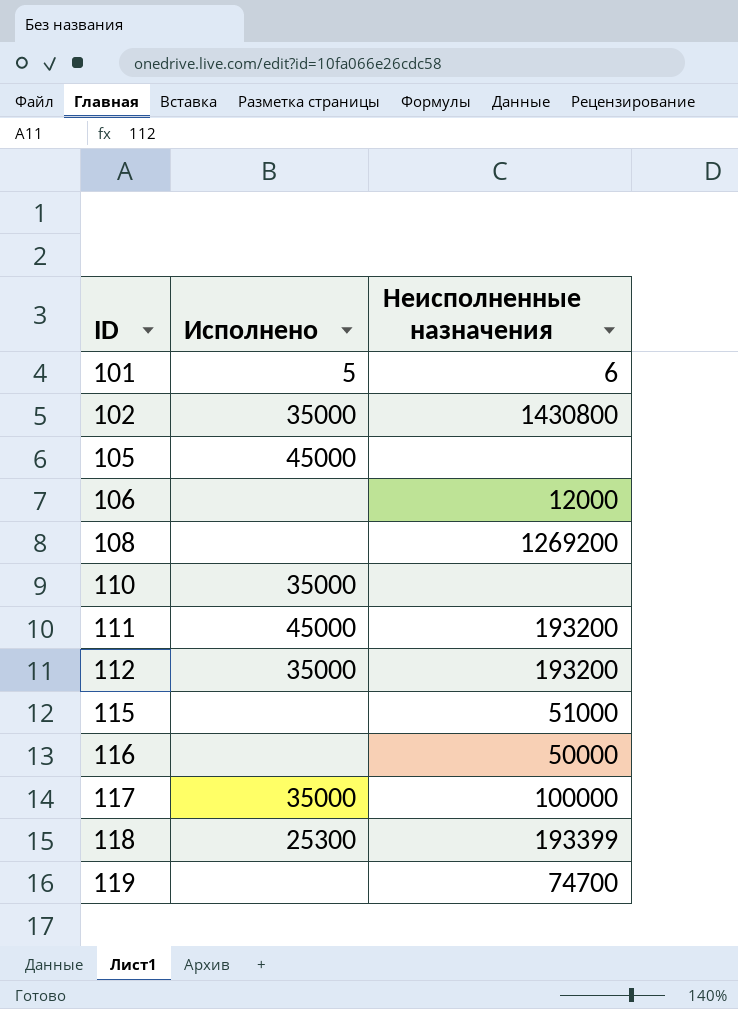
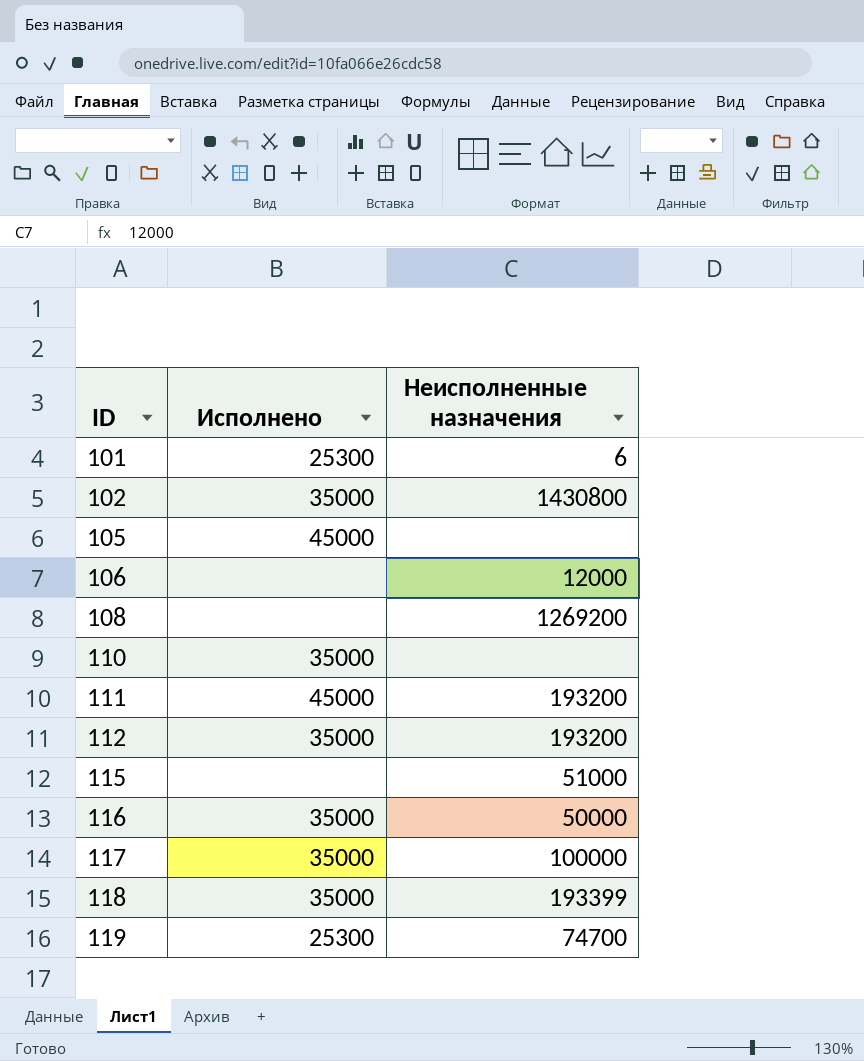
101 | Исполнено: 5 -> 25300
116 | Исполнено: none -> 35000
118 | Исполнено: 25300 -> 35000
119 | Исполнено: none -> 25300

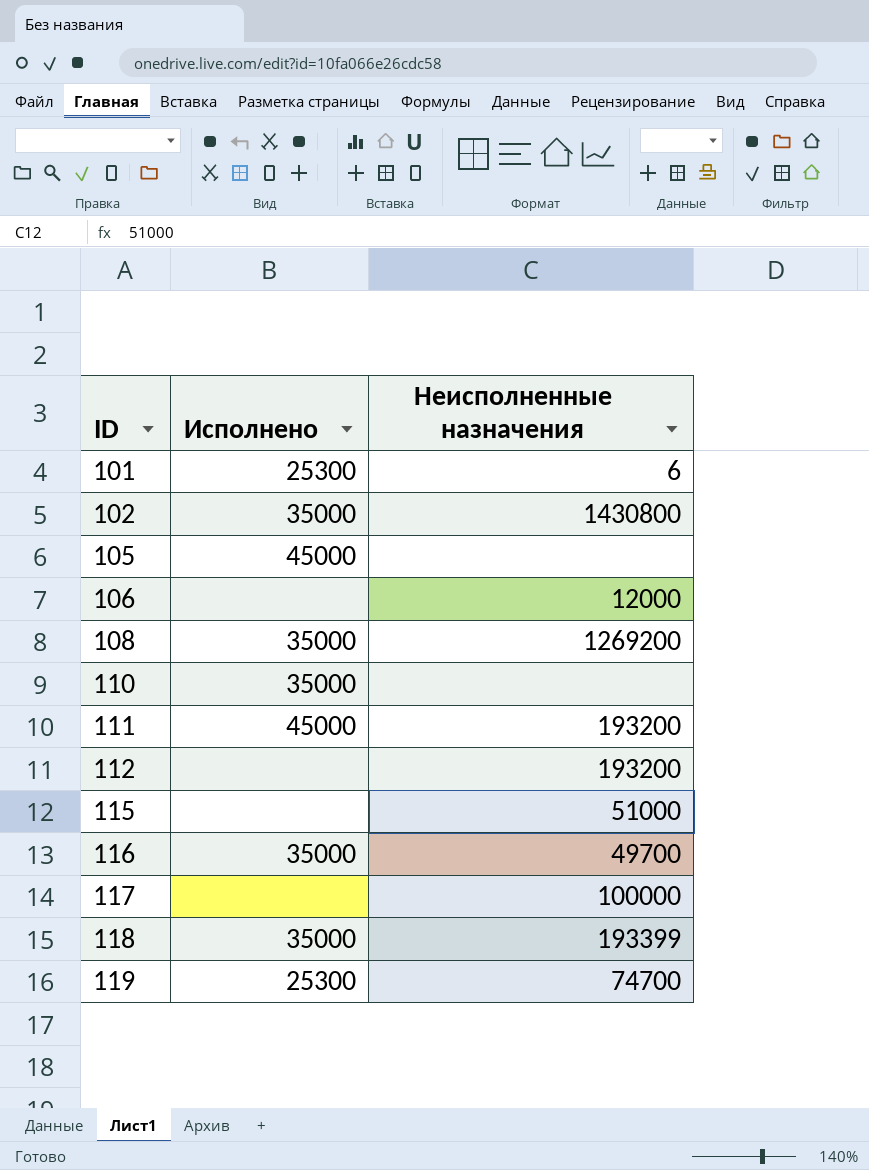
108 | Исполнено: none -> 35000
112 | Исполнено: 35000 -> none
116 | Неисполненные назначения: 50000 -> 49700
117 | Исполнено: 35000 -> none

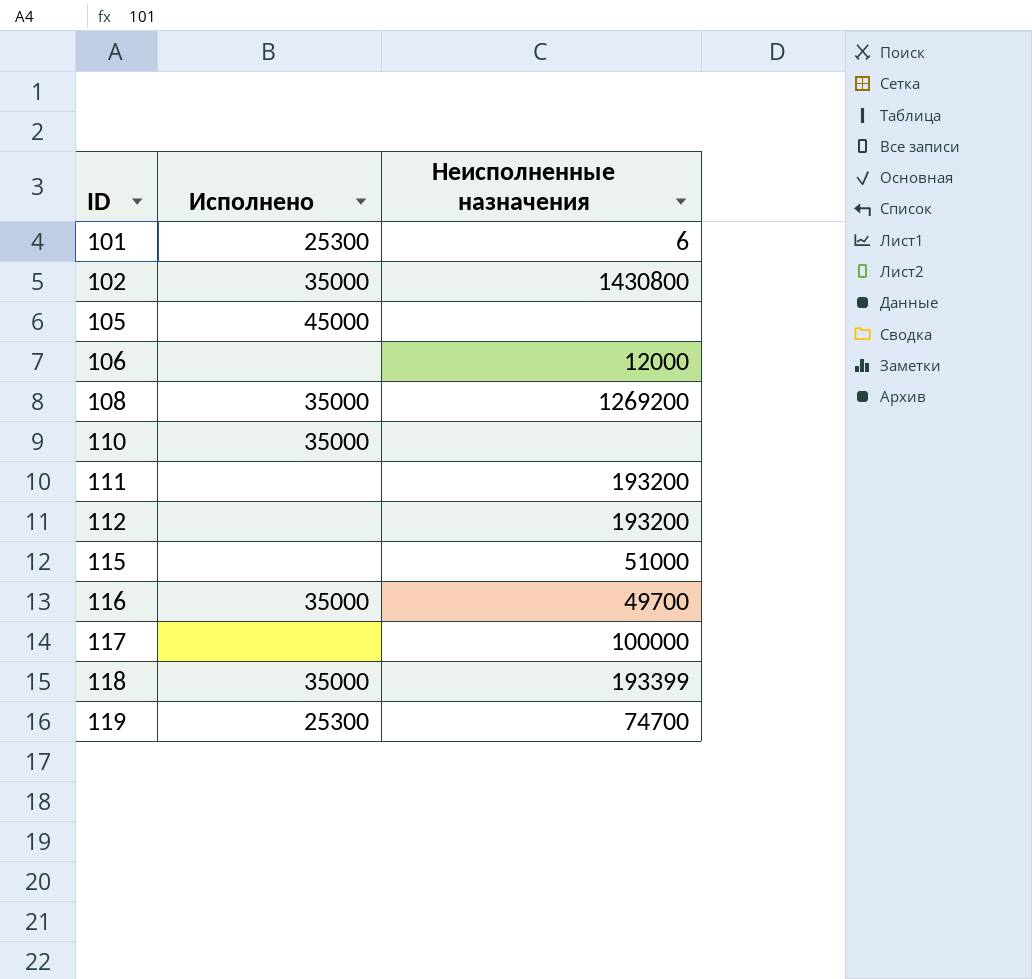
111 | Исполнено: 45000 -> none

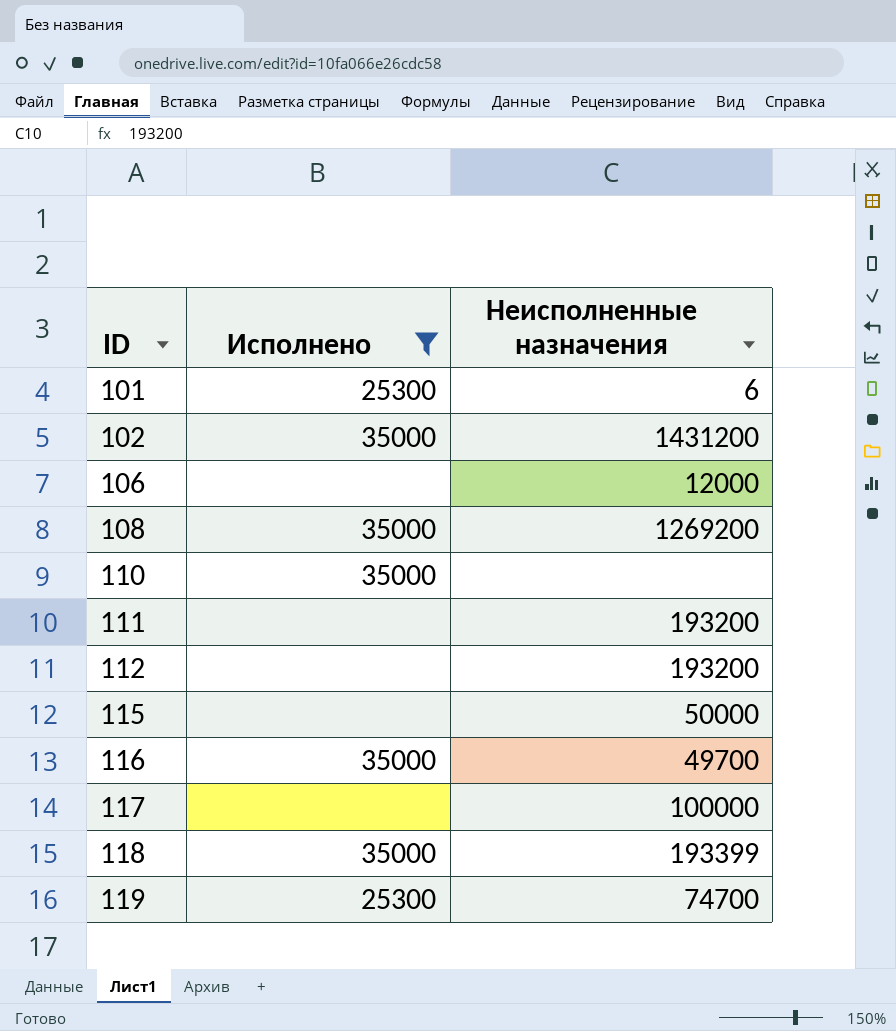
filter: none -> Исполнено != 45000
102 | Неисполненные назначения: 1430800 -> 1431200
115 | Неисполненные назначения: 51000 -> 50000

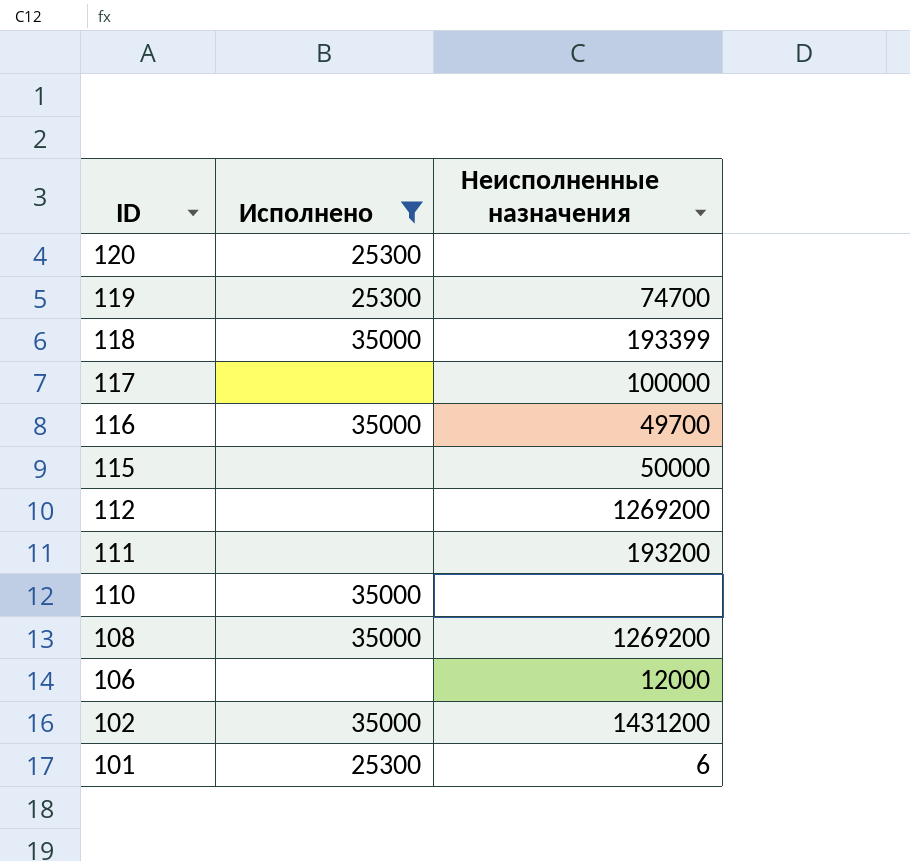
row order: ID ascending -> ID descending
row 120: none -> 25300 | none
112 | Неисполненные назначения: 193200 -> 1269200

